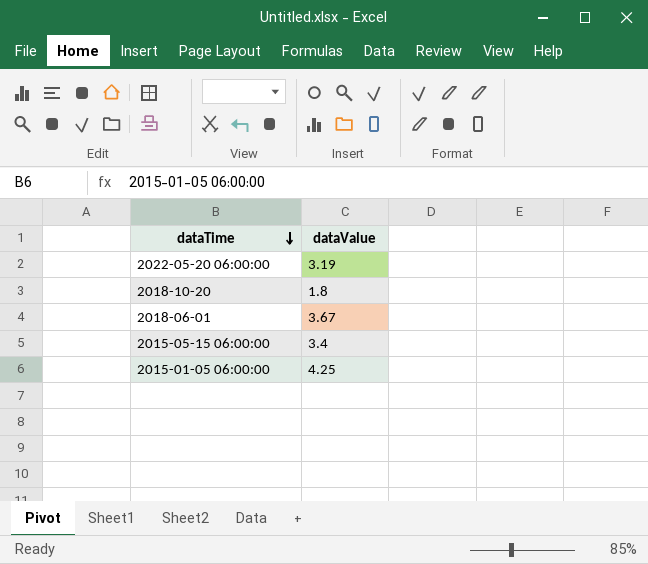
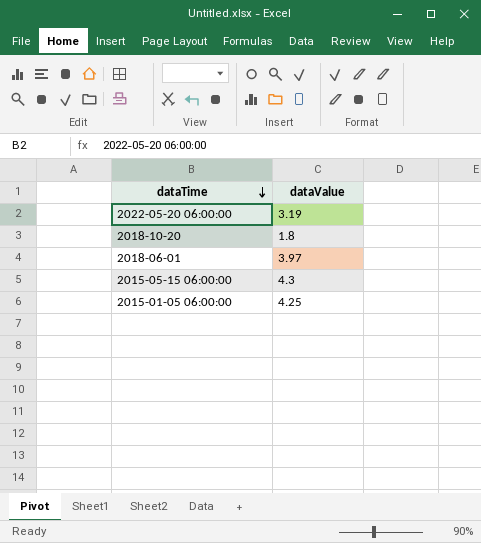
2018-06-01 | dataValue: 3.67 -> 3.97
2015-05-15 06:00:00 | dataValue: 3.4 -> 4.3

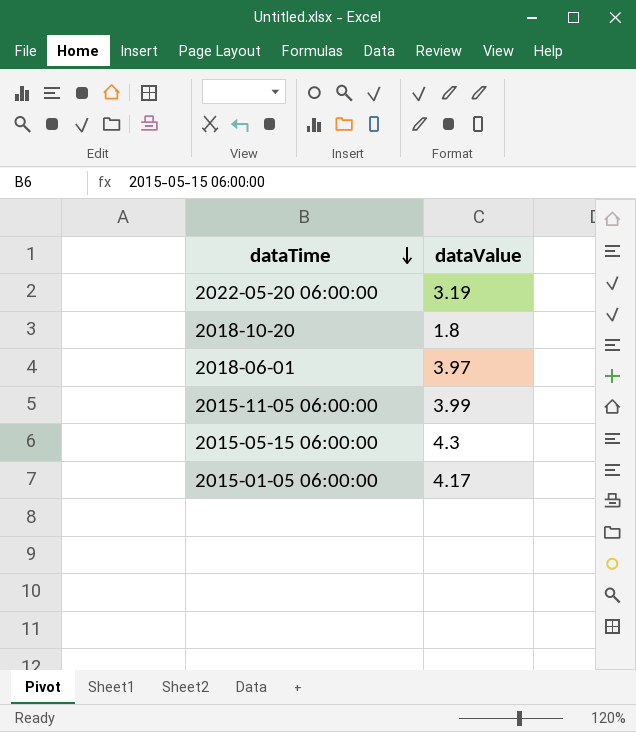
row 2015-11-05 06:00:00: none -> 3.99
2015-01-05 06:00:00 | dataValue: 4.25 -> 4.17

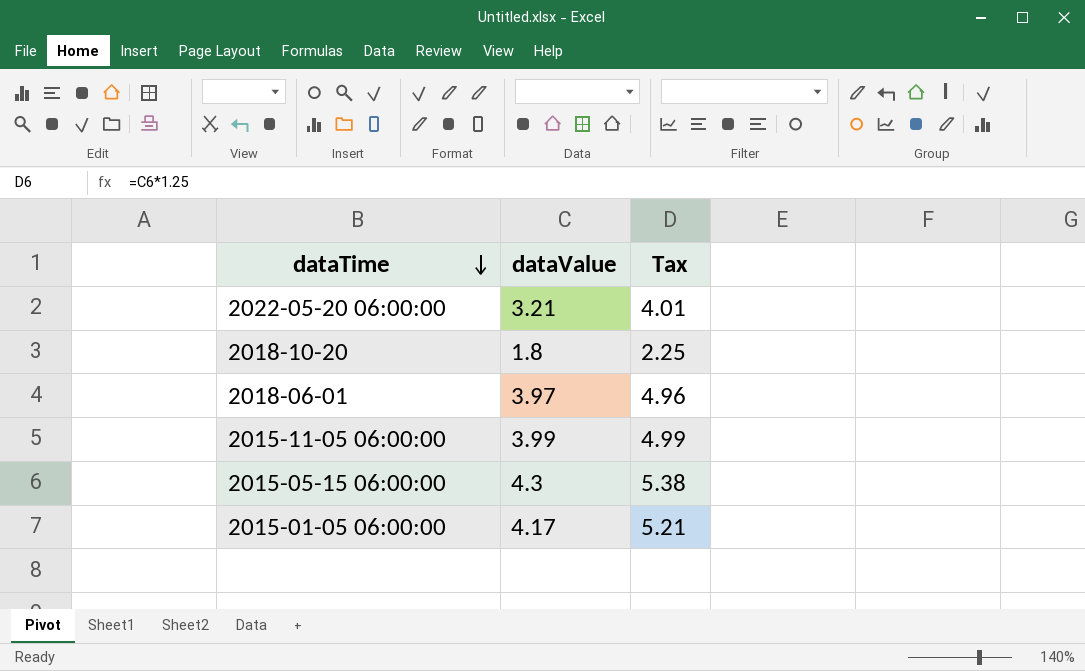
column Tax | formula: none -> [dataValue] * 1.25
2022-05-20 06:00:00 | dataValue: 3.19 -> 3.21

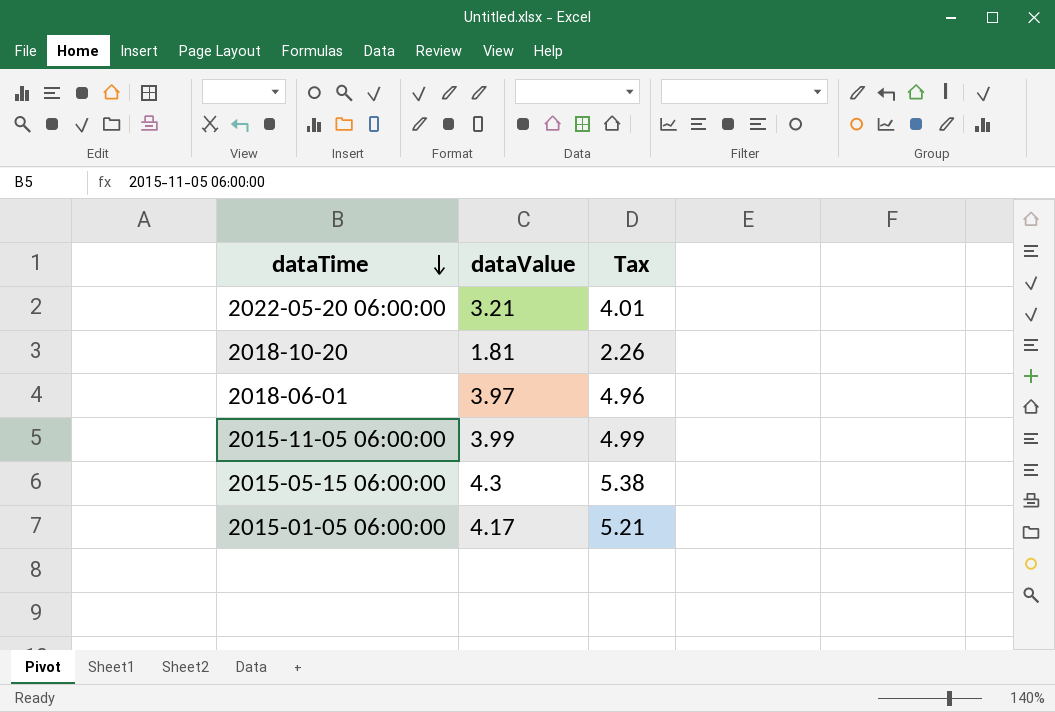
2018-10-20 | dataValue: 1.8 -> 1.81
2018-10-20 | Tax: 2.25 -> 2.26

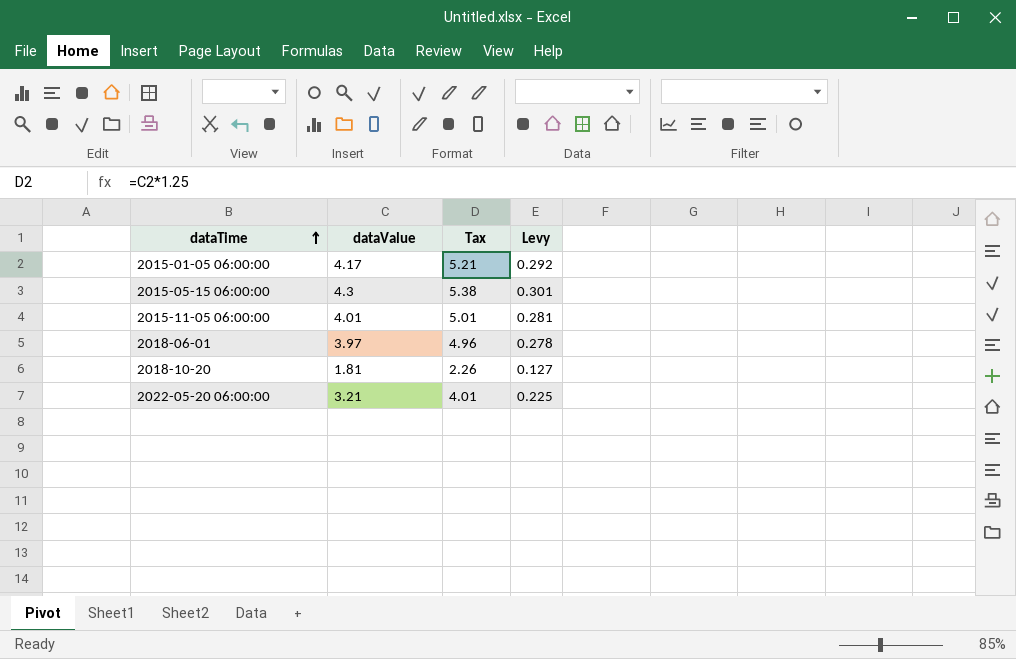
row order: dataTime descending -> dataTime ascending
column Levy | formula: none -> [dataValue] * 0.07
2015-11-05 06:00:00 | dataValue: 3.99 -> 4.01
2015-11-05 06:00:00 | Tax: 4.99 -> 5.01

